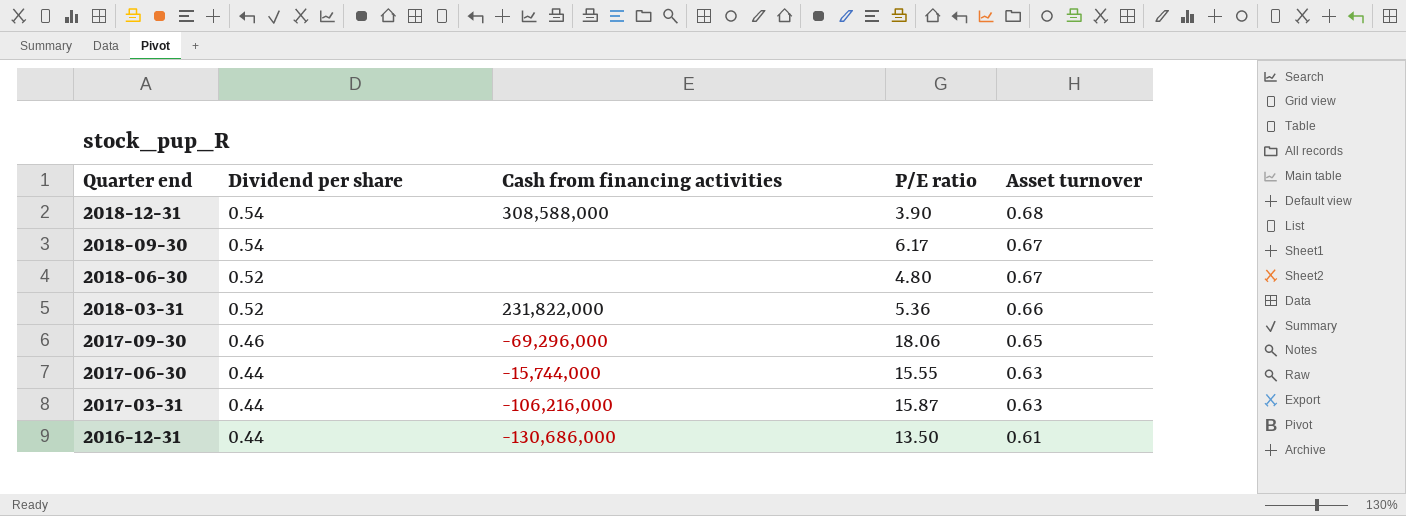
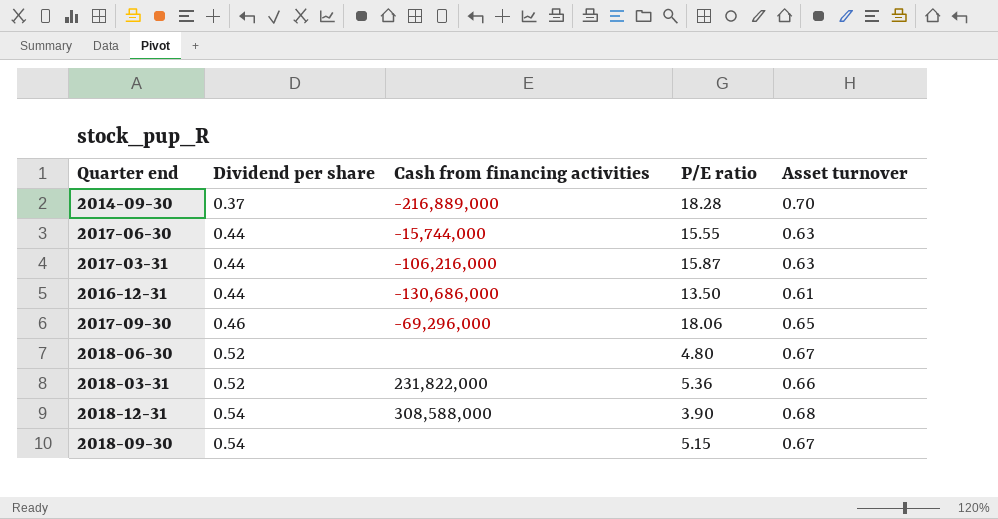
row order: Quarter end descending -> Dividend per share ascending
row 2014-09-30: none -> 0.37 | -216,889,000 | 18.28 | 0.70
2018-09-30 | P/E ratio: 6.17 -> 5.15

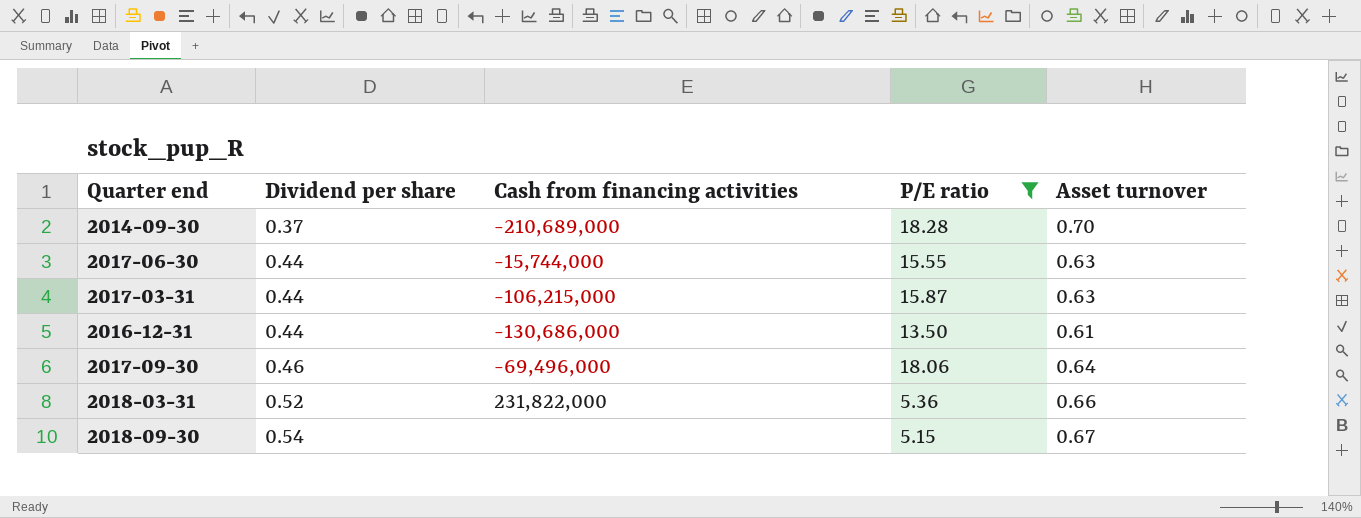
filter: none -> P/E ratio >= 5.15
2014-09-30 | Cash from financing activities: -216,889,000 -> -210,689,000
2017-03-31 | Cash from financing activities: -106,216,000 -> -106,215,000
2017-09-30 | Cash from financing activities: -69,296,000 -> -69,496,000
2017-09-30 | Asset turnover: 0.65 -> 0.64

